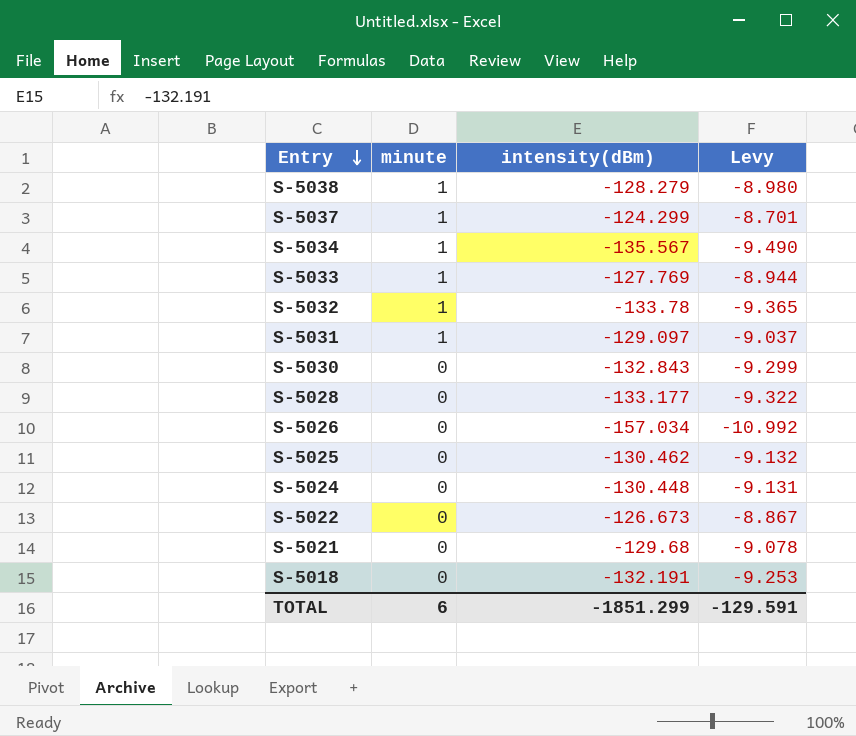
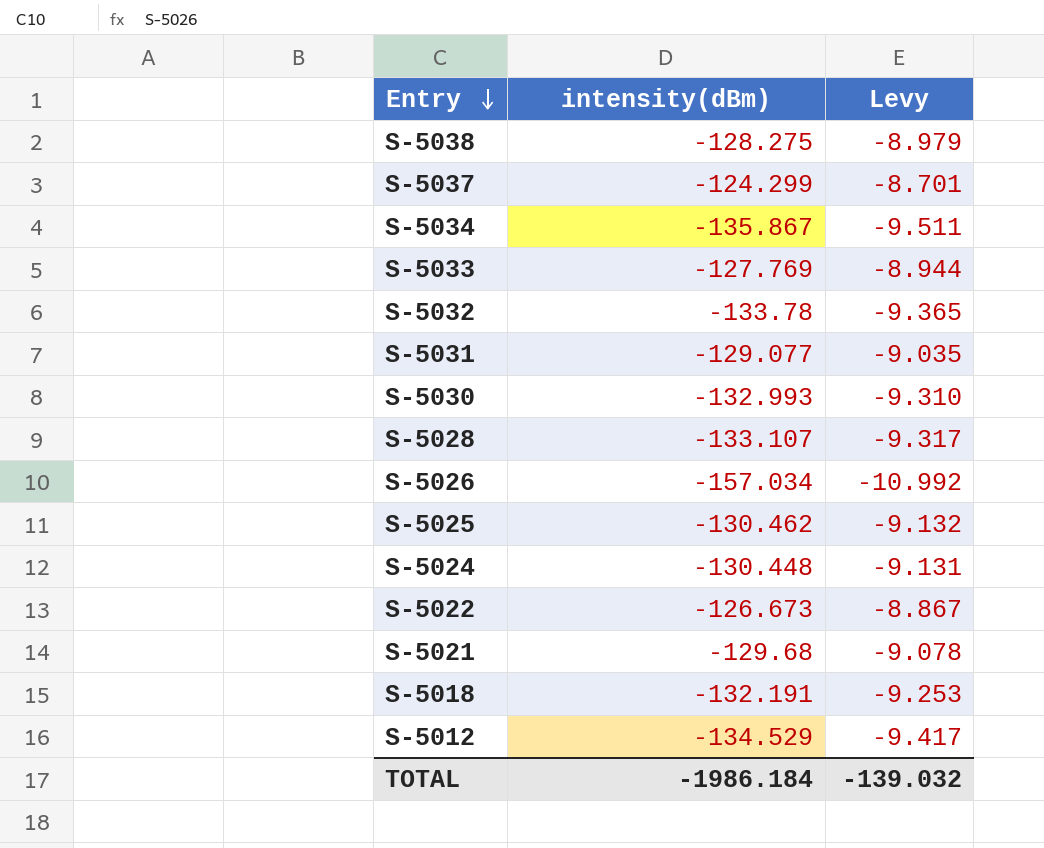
column minute | position: 2 -> none
S-5038 | intensity(dBm): -128.279 -> -128.275
S-5038 | Levy: -8.980 -> -8.979
S-5034 | intensity(dBm): -135.567 -> -135.867
S-5034 | Levy: -9.490 -> -9.511
S-5031 | intensity(dBm): -129.097 -> -129.077
S-5031 | Levy: -9.037 -> -9.035
S-5030 | intensity(dBm): -132.843 -> -132.993
S-5030 | Levy: -9.299 -> -9.310
S-5028 | intensity(dBm): -133.177 -> -133.107
S-5028 | Levy: -9.322 -> -9.317
row S-5012: none -> -134.529 | -9.417
TOTAL | intensity(dBm): -1851.299 -> -1986.184
TOTAL | Levy: -129.591 -> -139.032

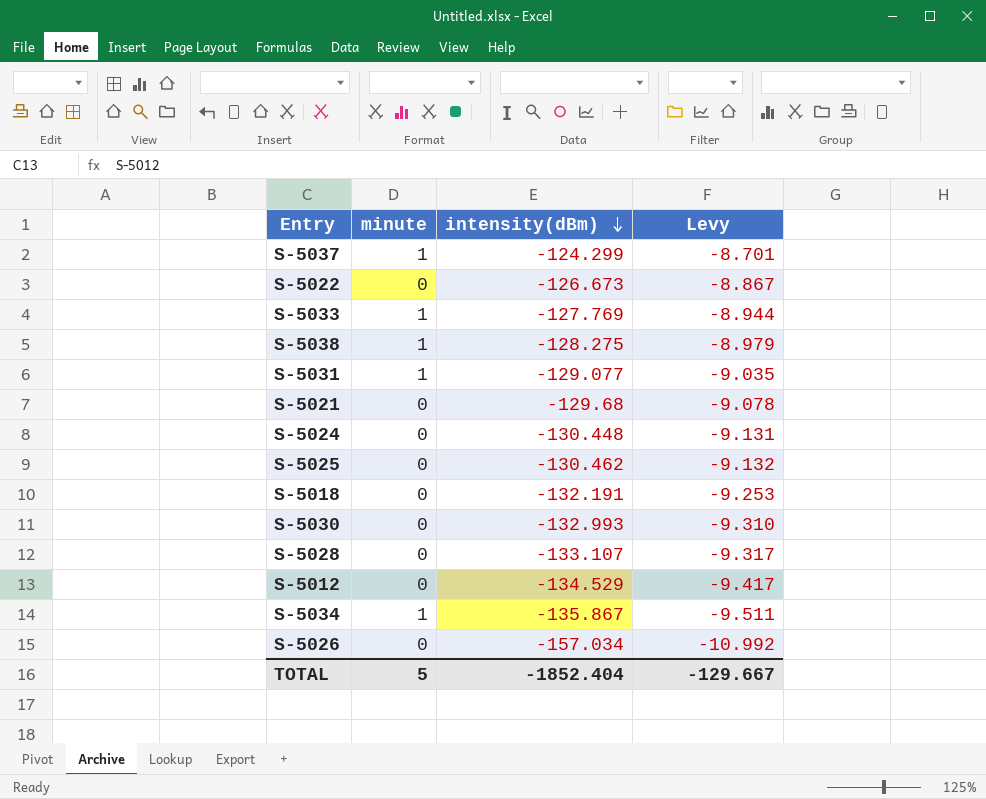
row order: Entry descending -> intensity(dBm) descending
column minute | position: none -> 2
row S-5032: -133.78 | -9.365 -> none
TOTAL | intensity(dBm): -1986.184 -> -1852.404
TOTAL | Levy: -139.032 -> -129.667

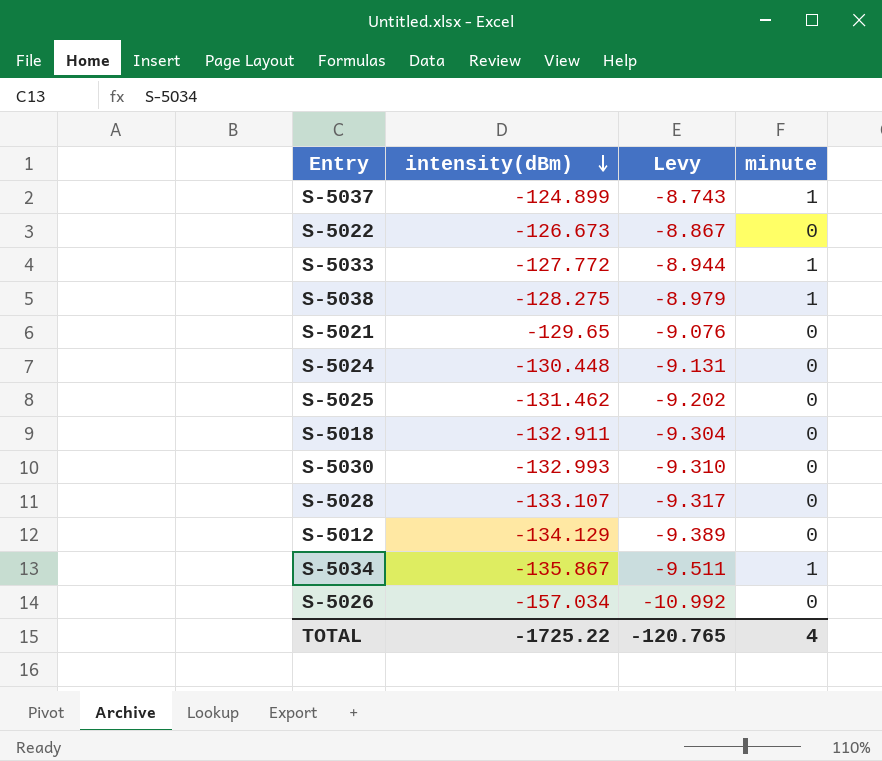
column minute | position: 2 -> 4
row S-5031: 1 | -129.077 | -9.035 -> none
S-5037 | intensity(dBm): -124.299 -> -124.899
S-5037 | Levy: -8.701 -> -8.743
S-5033 | intensity(dBm): -127.769 -> -127.772
S-5021 | intensity(dBm): -129.68 -> -129.65
S-5021 | Levy: -9.078 -> -9.076
S-5025 | intensity(dBm): -130.462 -> -131.462
S-5025 | Levy: -9.132 -> -9.202
S-5018 | intensity(dBm): -132.191 -> -132.911
S-5018 | Levy: -9.253 -> -9.304
S-5012 | intensity(dBm): -134.529 -> -134.129
S-5012 | Levy: -9.417 -> -9.389
TOTAL | intensity(dBm): -1852.404 -> -1725.22
TOTAL | Levy: -129.667 -> -120.765
TOTAL | minute: 5 -> 4

